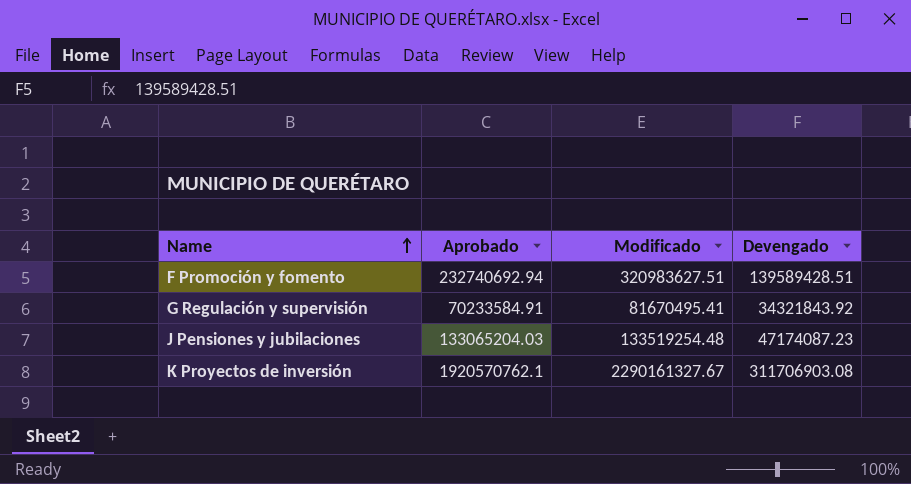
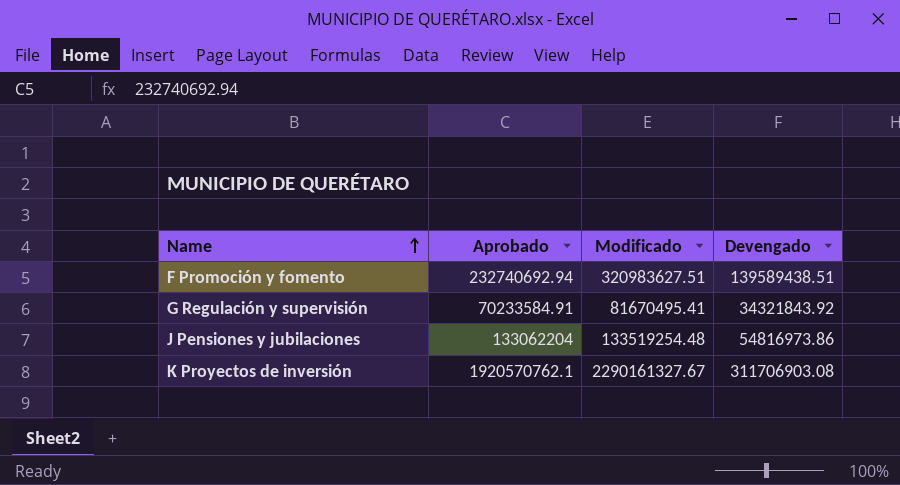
F Promoción y fomento | Devengado: 139589428.51 -> 139589438.51
J Pensiones y jubilaciones | Aprobado: 133065204.03 -> 133062204
J Pensiones y jubilaciones | Devengado: 47174087.23 -> 54816973.86

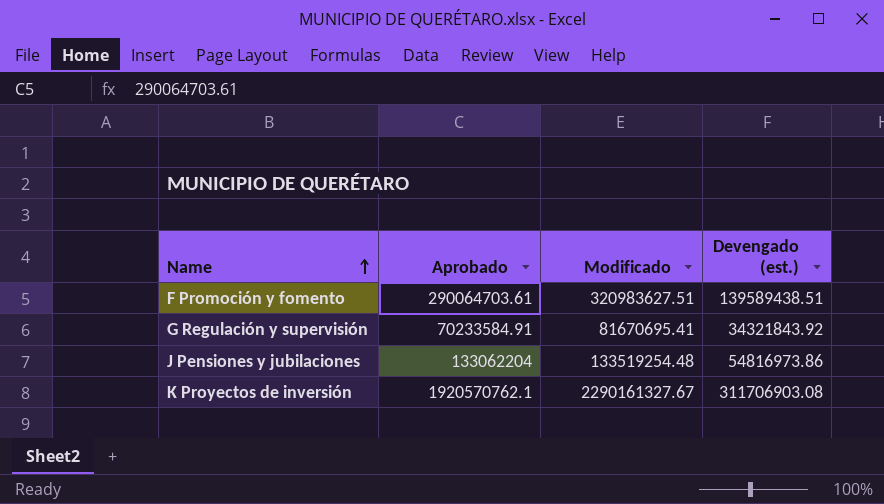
column name: Devengado -> Devengado (est.)
F Promoción y fomento | Aprobado: 232740692.94 -> 290064703.61
G Regulación y supervisión | Modificado: 81670495.41 -> 81670695.41

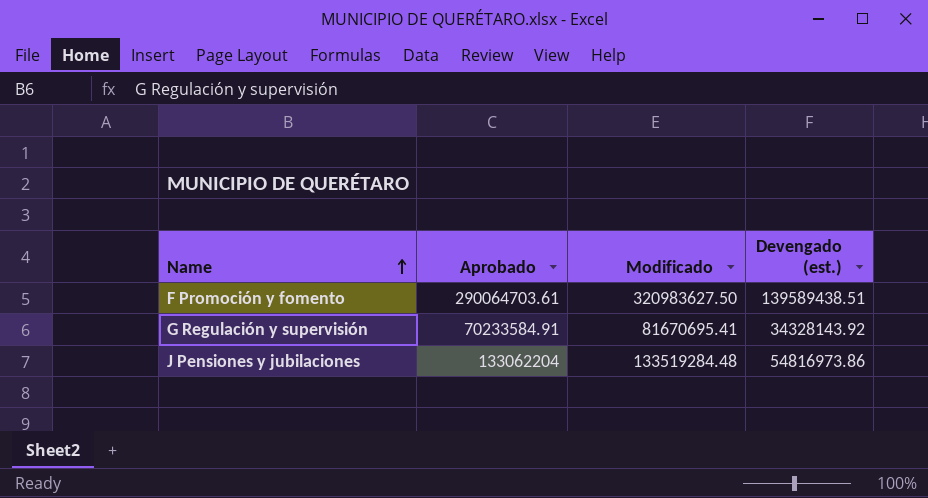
row K Proyectos de inversión: 1920570762.1 | 2290161327.67 | 311706903.08 -> none
F Promoción y fomento | Modificado: 320983627.51 -> 320983627.50
G Regulación y supervisión | Devengado (est.): 34321843.92 -> 34328143.92
J Pensiones y jubilaciones | Modificado: 133519254.48 -> 133519284.48

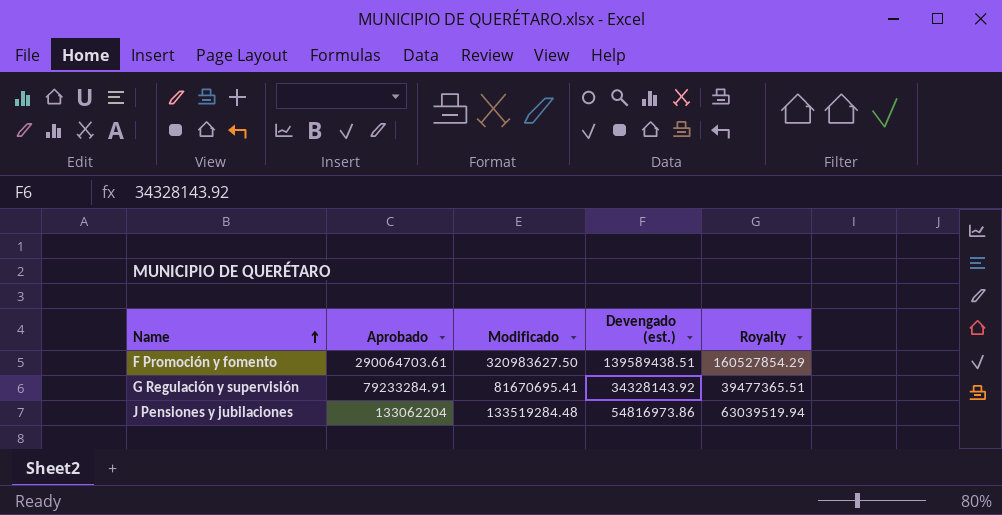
column Royalty | formula: none -> [Devengado (est.)] * 1.15
G Regulación y supervisión | Aprobado: 70233584.91 -> 79233284.91

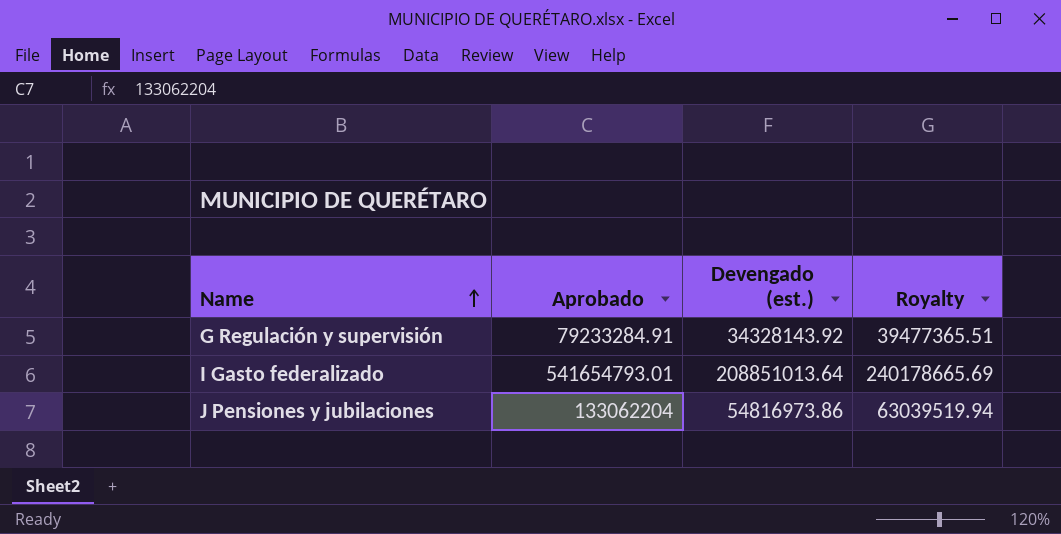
column Modificado | position: 3 -> none
row F Promoción y fomento: 290064703.61 | 320983627.50 | 139589438.51 | 160527854.29 -> none
row I Gasto federalizado: none -> 541654793.01 | 208851013.64 | 240178665.69

